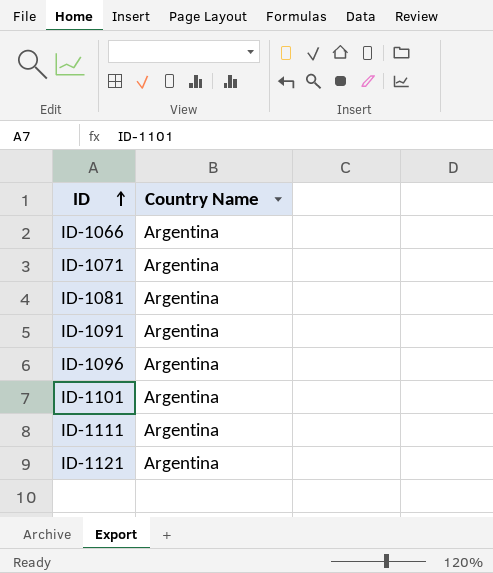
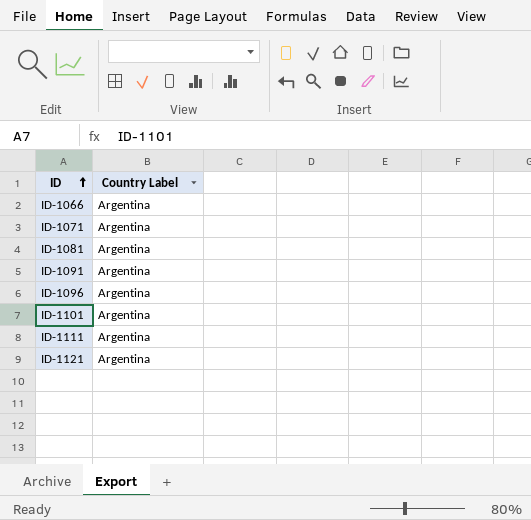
column name: Country Name -> Country Label

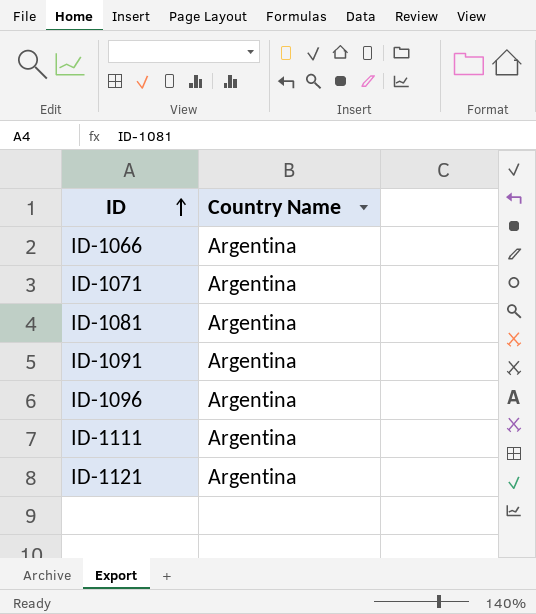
column name: Country Label -> Country Name
row ID-1101: Argentina -> none

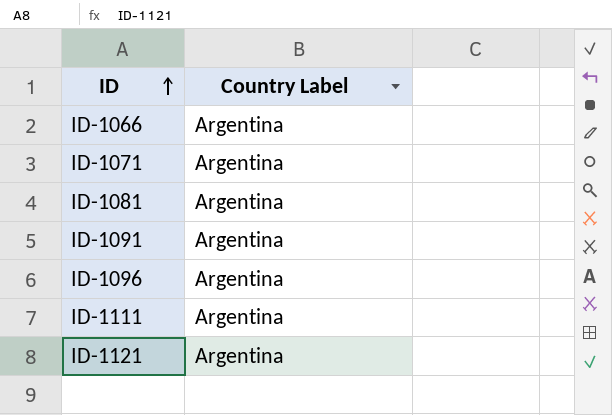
column name: Country Name -> Country Label

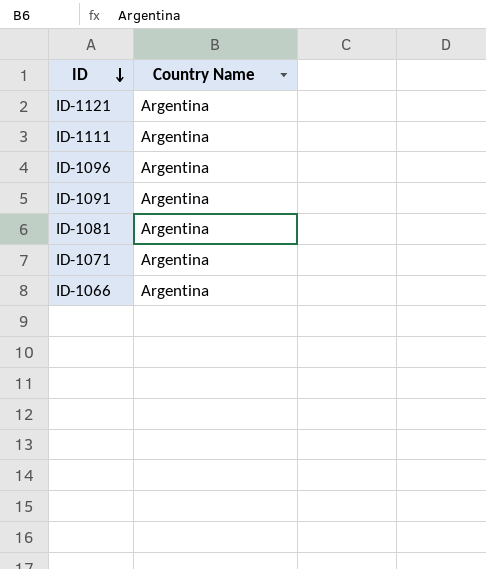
row order: ID ascending -> ID descending
column name: Country Label -> Country Name

